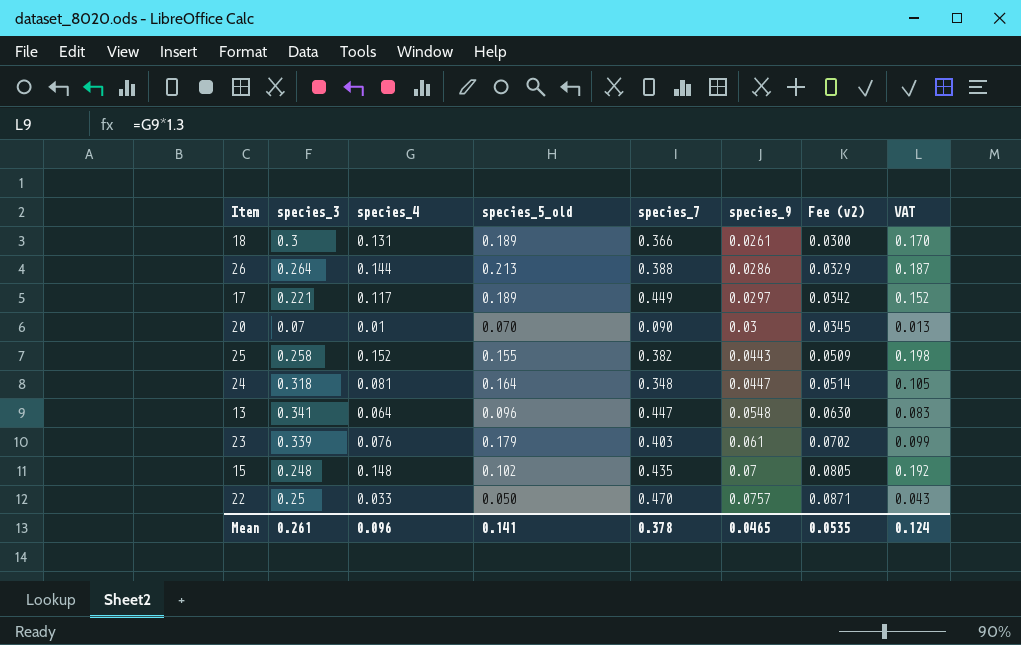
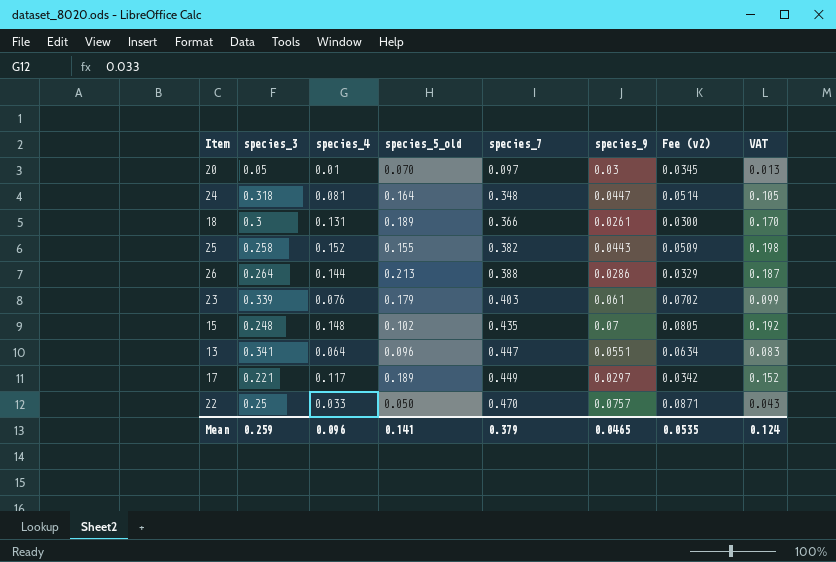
row order: species_9 ascending -> species_7 ascending
20 | species_3: 0.07 -> 0.05
20 | species_7: 0.090 -> 0.097
13 | species_9: 0.0548 -> 0.0551
13 | Fee (v2): 0.0630 -> 0.0634
Mean | species_3: 0.261 -> 0.259
Mean | species_7: 0.378 -> 0.379

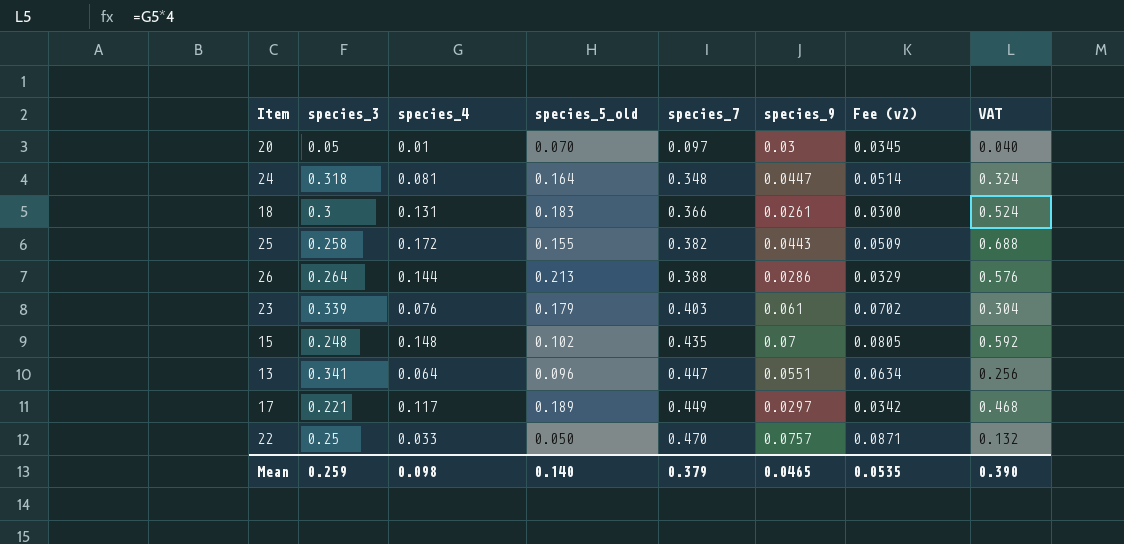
column VAT | formula: [species_4] * 1.3 -> [species_4] * 4
18 | species_5_old: 0.189 -> 0.183
25 | species_4: 0.152 -> 0.172
Mean | species_4: 0.096 -> 0.098
Mean | species_5_old: 0.141 -> 0.140
Mean | VAT: 0.124 -> 0.390

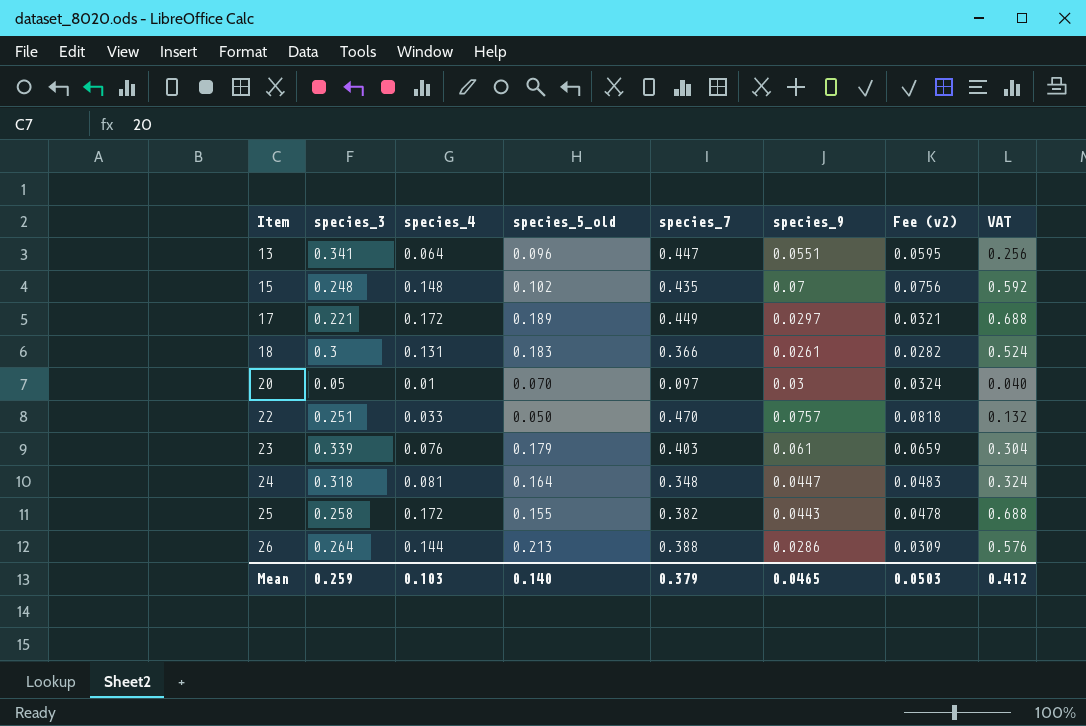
row order: species_7 ascending -> Item ascending
column Fee (v2) | formula: [species_9] * 1.15 -> [species_9] * 1.08
17 | species_4: 0.117 -> 0.172
17 | VAT: 0.468 -> 0.688
22 | species_3: 0.25 -> 0.251
Mean | species_4: 0.098 -> 0.103
Mean | Fee (v2): 0.0535 -> 0.0503
Mean | VAT: 0.390 -> 0.412

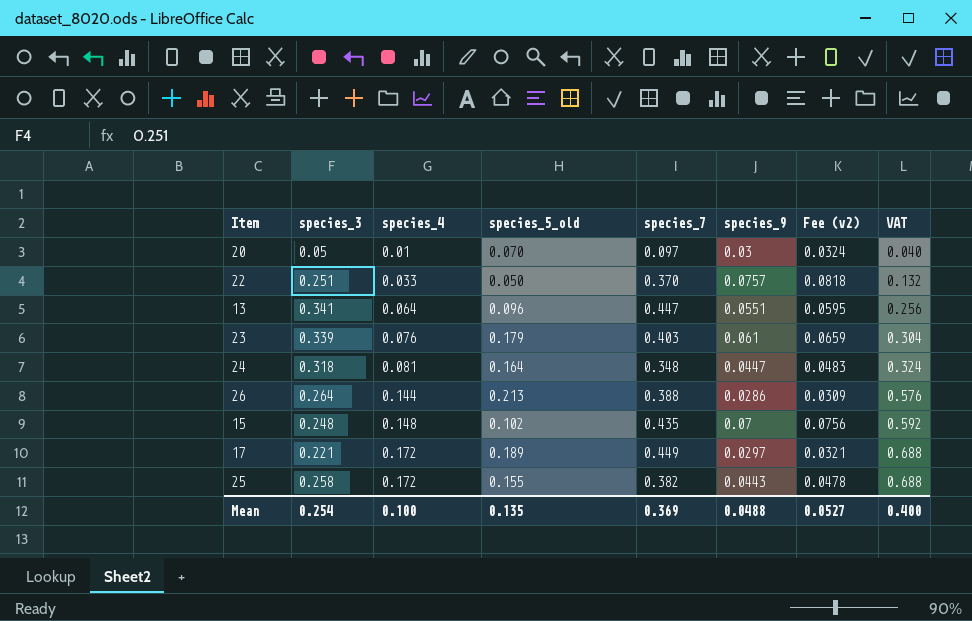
row order: Item ascending -> species_4 ascending
row 18: 0.3 | 0.131 | 0.183 | 0.366 | 0.0261 | 0.0282 | 0.524 -> none
22 | species_7: 0.470 -> 0.370
Mean | species_3: 0.259 -> 0.254
Mean | species_4: 0.103 -> 0.100
Mean | species_5_old: 0.140 -> 0.135
Mean | species_7: 0.379 -> 0.369
Mean | species_9: 0.0465 -> 0.0488
Mean | Fee (v2): 0.0503 -> 0.0527
Mean | VAT: 0.412 -> 0.400

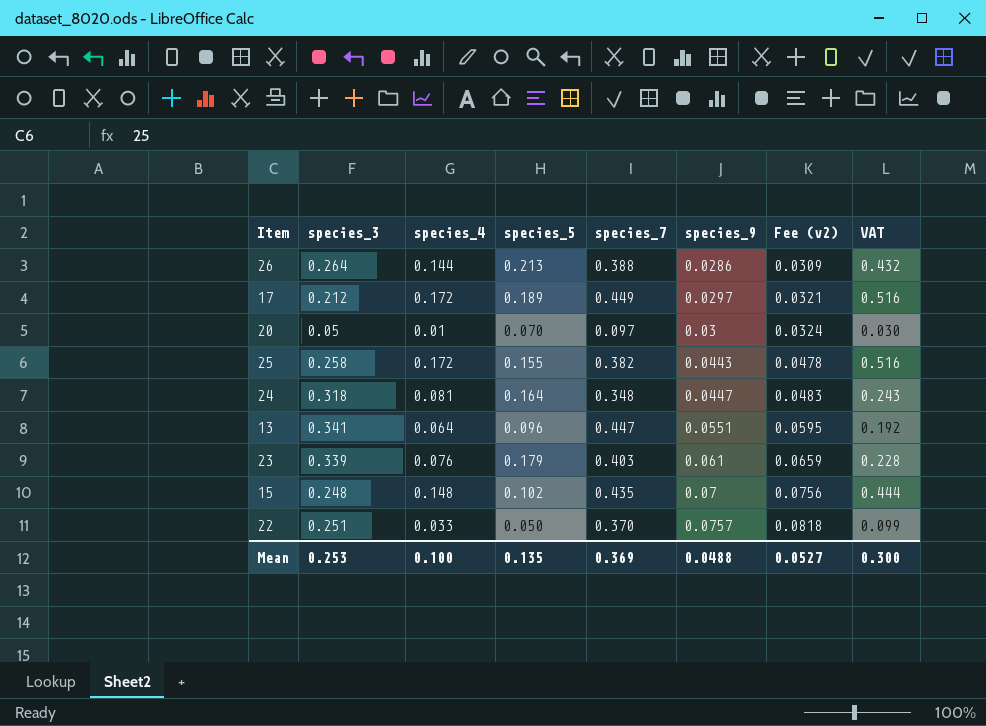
row order: species_4 ascending -> species_9 ascending
column name: species_5_old -> species_5
column VAT | formula: [species_4] * 4 -> [species_4] * 3
17 | species_3: 0.221 -> 0.212
Mean | species_3: 0.254 -> 0.253
Mean | VAT: 0.400 -> 0.300

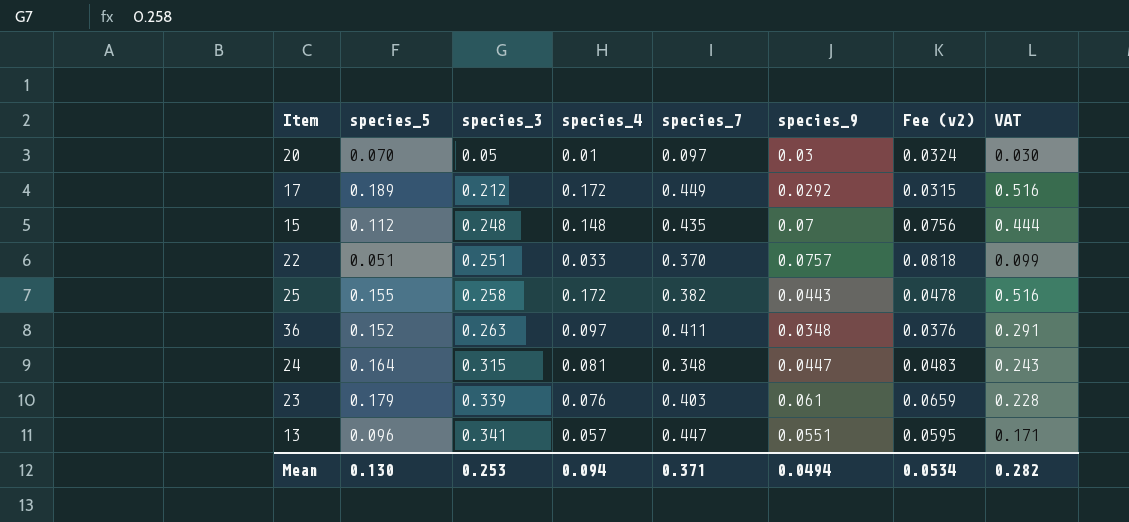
row order: species_9 ascending -> species_3 ascending
column species_5 | position: 4 -> 2
row 26: 0.264 | 0.144 | 0.213 | 0.388 | 0.0286 | 0.0309 | 0.432 -> none
17 | species_9: 0.0297 -> 0.0292
17 | Fee (v2): 0.0321 -> 0.0315
15 | species_5: 0.102 -> 0.112
22 | species_5: 0.050 -> 0.051
row 36: none -> 0.152 | 0.263 | 0.097 | 0.411 | 0.0348 | 0.0376 | 0.291
24 | species_3: 0.318 -> 0.315
13 | species_4: 0.064 -> 0.057
13 | VAT: 0.192 -> 0.171
Mean | species_5: 0.135 -> 0.130
Mean | species_4: 0.100 -> 0.094
Mean | species_7: 0.369 -> 0.371
Mean | species_9: 0.0488 -> 0.0494
Mean | Fee (v2): 0.0527 -> 0.0534
Mean | VAT: 0.300 -> 0.282

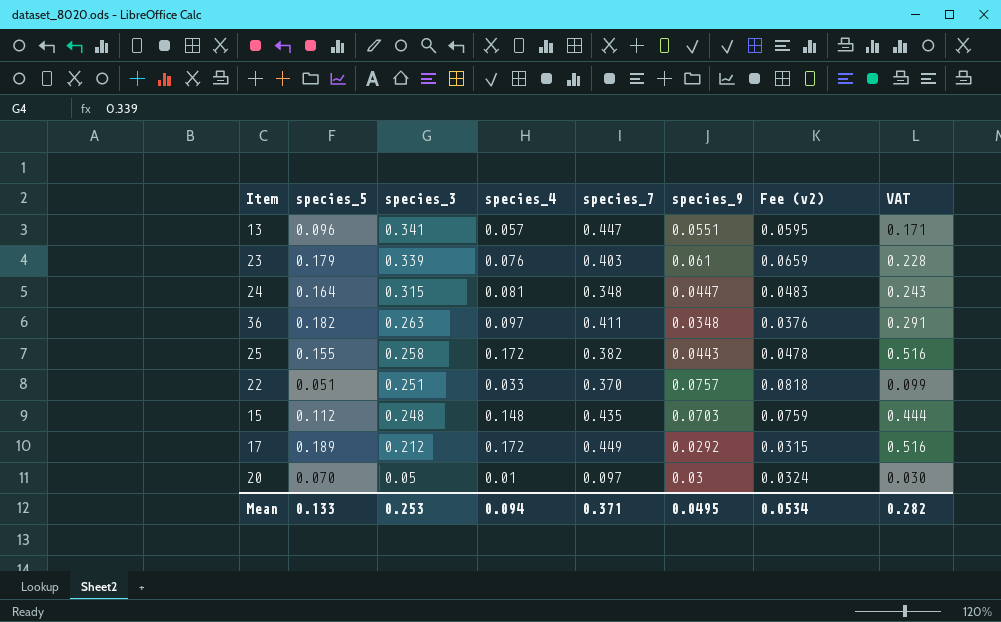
row order: species_3 ascending -> species_3 descending
36 | species_5: 0.152 -> 0.182
15 | species_9: 0.07 -> 0.0703
15 | Fee (v2): 0.0756 -> 0.0759
Mean | species_5: 0.130 -> 0.133
Mean | species_9: 0.0494 -> 0.0495

